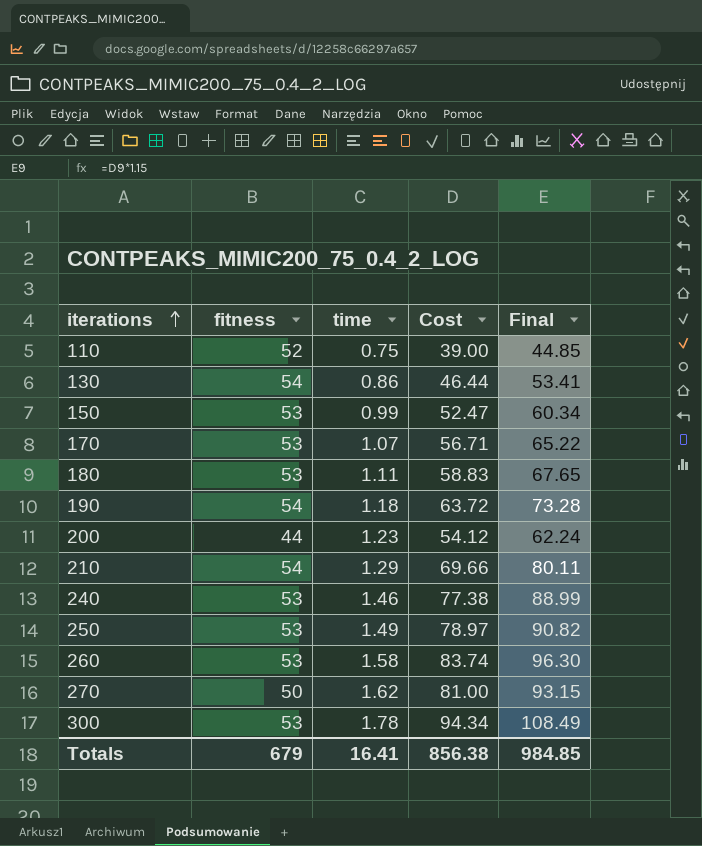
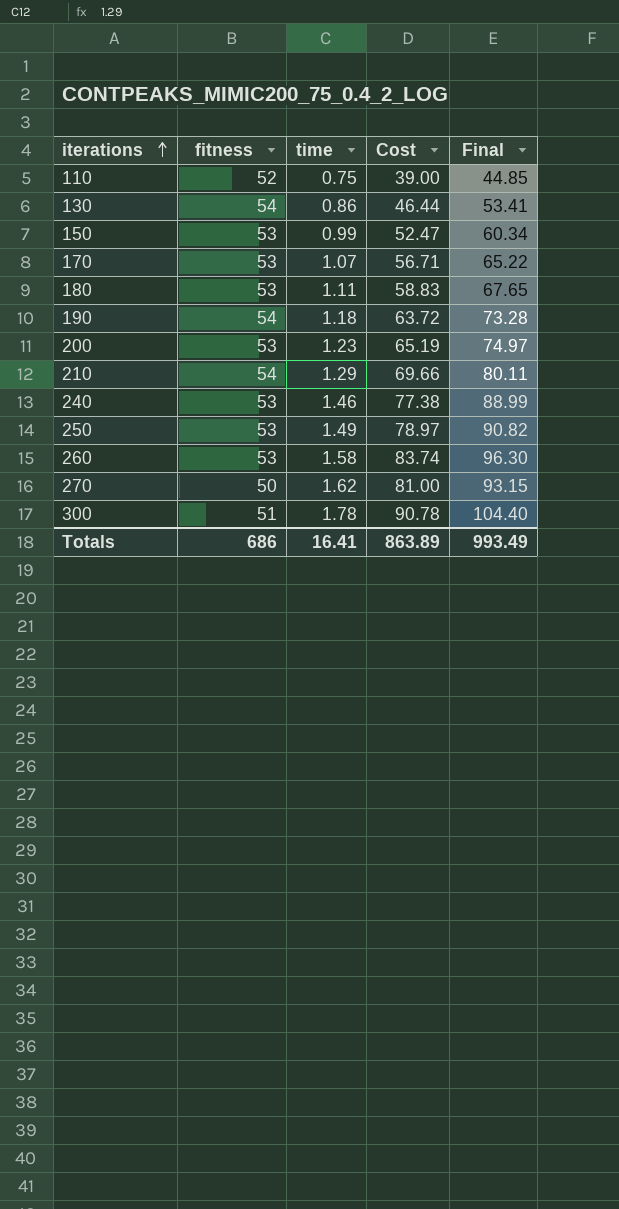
200 | fitness: 44 -> 53
200 | Cost: 54.12 -> 65.19
200 | Final: 62.24 -> 74.97
300 | fitness: 53 -> 51
300 | Cost: 94.34 -> 90.78
300 | Final: 108.49 -> 104.40
Totals | fitness: 679 -> 686
Totals | Cost: 856.38 -> 863.89
Totals | Final: 984.85 -> 993.49

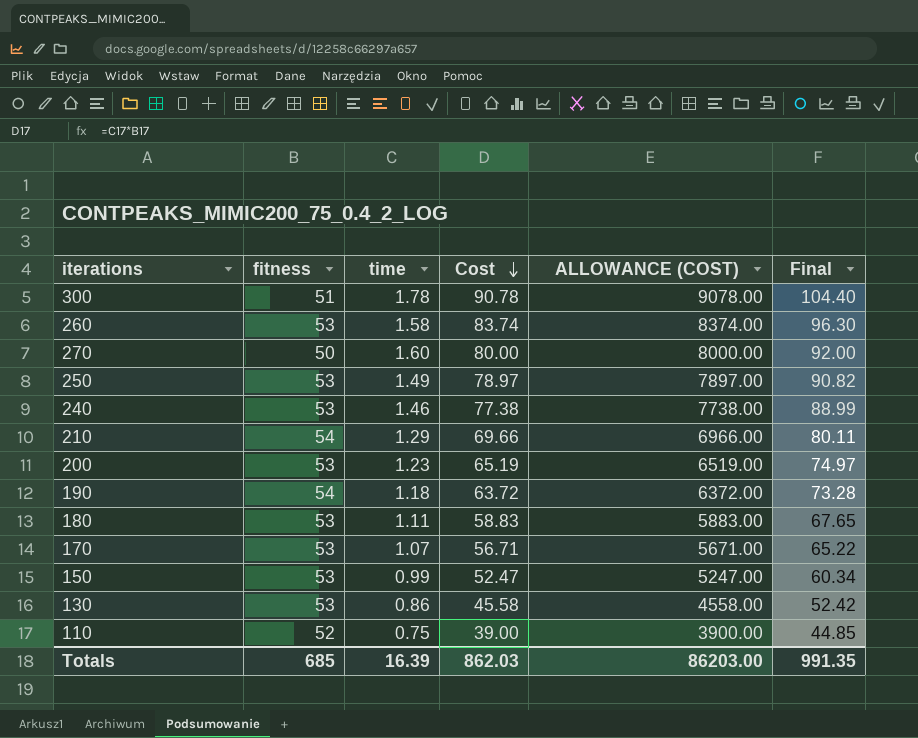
row order: iterations ascending -> Cost descending
column ALLOWANCE (COST) | formula: none -> [Cost] * 100
270 | time: 1.62 -> 1.60
270 | Cost: 81.00 -> 80.00
270 | Final: 93.15 -> 92.00
130 | fitness: 54 -> 53
130 | Cost: 46.44 -> 45.58
130 | Final: 53.41 -> 52.42
Totals | fitness: 686 -> 685
Totals | time: 16.41 -> 16.39
Totals | Cost: 863.89 -> 862.03
Totals | Final: 993.49 -> 991.35

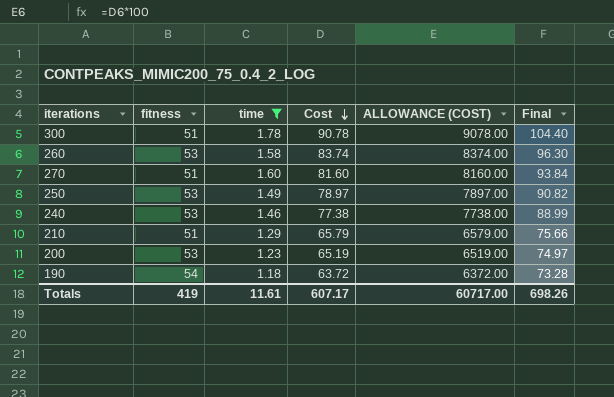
filter: none -> time >= 1.18
270 | fitness: 50 -> 51
270 | Cost: 80.00 -> 81.60
270 | ALLOWANCE (COST): 8000.00 -> 8160.00
270 | Final: 92.00 -> 93.84
210 | fitness: 54 -> 51
210 | Cost: 69.66 -> 65.79
210 | ALLOWANCE (COST): 6966.00 -> 6579.00
210 | Final: 80.11 -> 75.66
Totals | fitness: 685 -> 419
Totals | time: 16.39 -> 11.61
Totals | Cost: 862.03 -> 607.17
Totals | ALLOWANCE (COST): 86203.00 -> 60717.00
Totals | Final: 991.35 -> 698.26

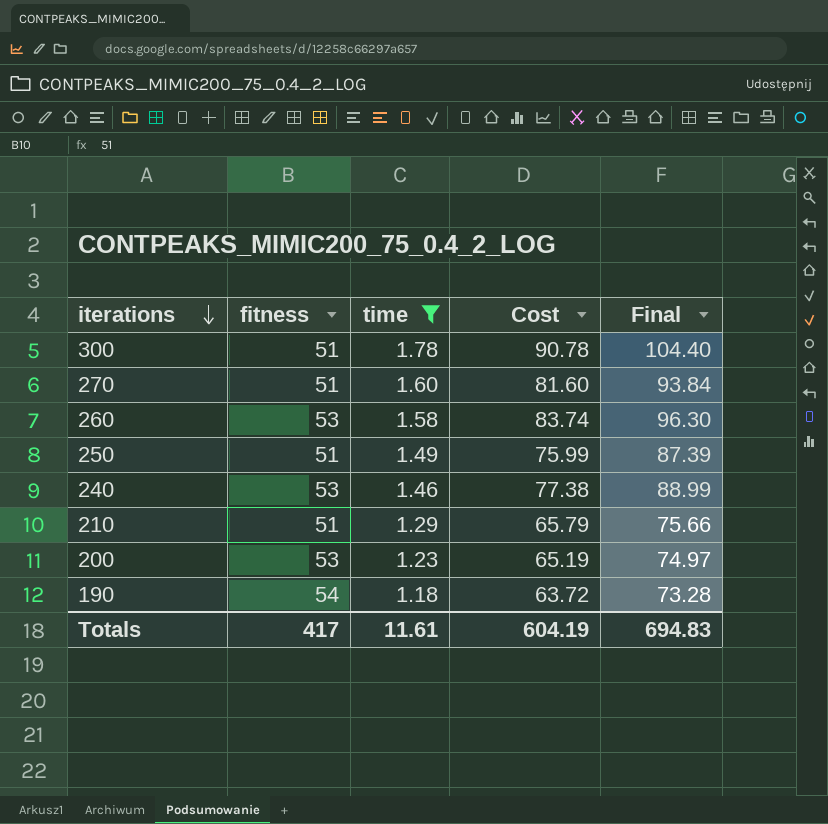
row order: Cost descending -> iterations descending
column ALLOWANCE (COST) | formula: [Cost] * 100 -> none
250 | fitness: 53 -> 51
250 | Cost: 78.97 -> 75.99
250 | Final: 90.82 -> 87.39
Totals | fitness: 419 -> 417
Totals | Cost: 607.17 -> 604.19
Totals | Final: 698.26 -> 694.83

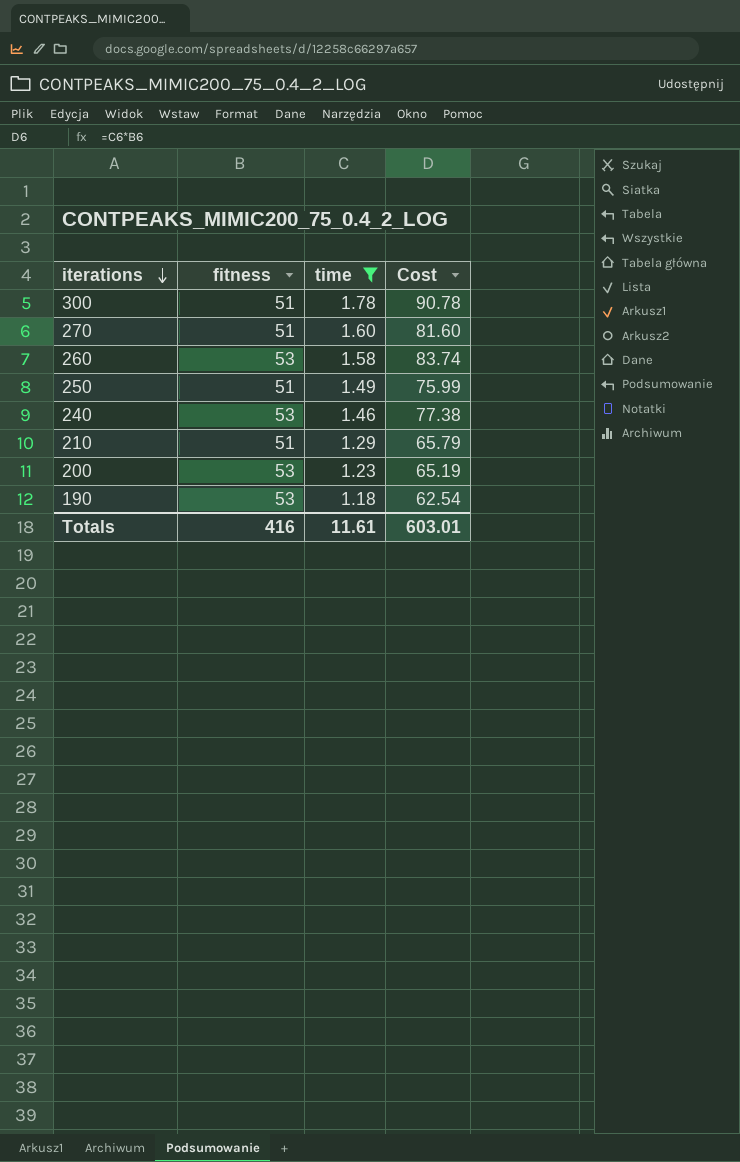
column Final | formula: [Cost] * 1.15 -> none
190 | fitness: 54 -> 53
190 | Cost: 63.72 -> 62.54
Totals | fitness: 417 -> 416
Totals | Cost: 604.19 -> 603.01

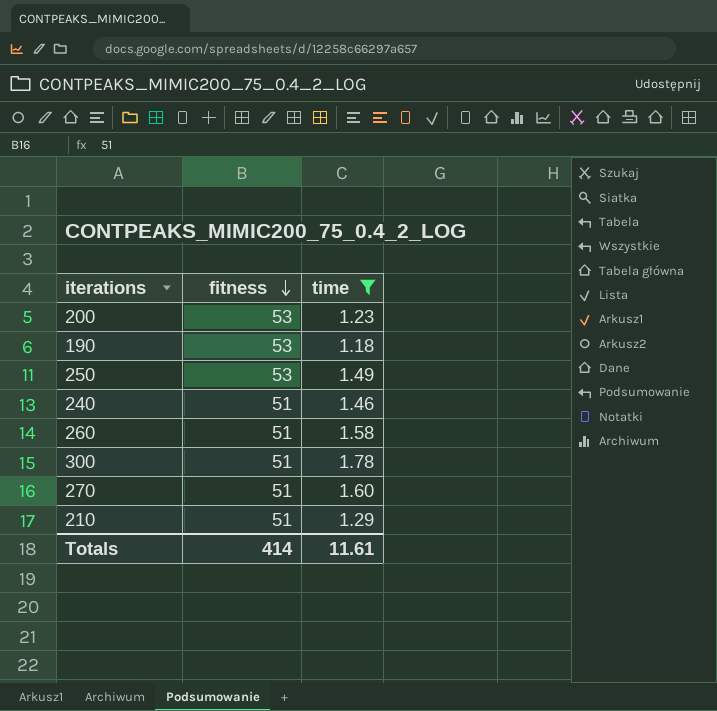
row order: iterations descending -> fitness descending
column Cost | formula: [fitness] * [time] -> none
250 | fitness: 51 -> 53
240 | fitness: 53 -> 51
260 | fitness: 53 -> 51
Totals | fitness: 416 -> 414

